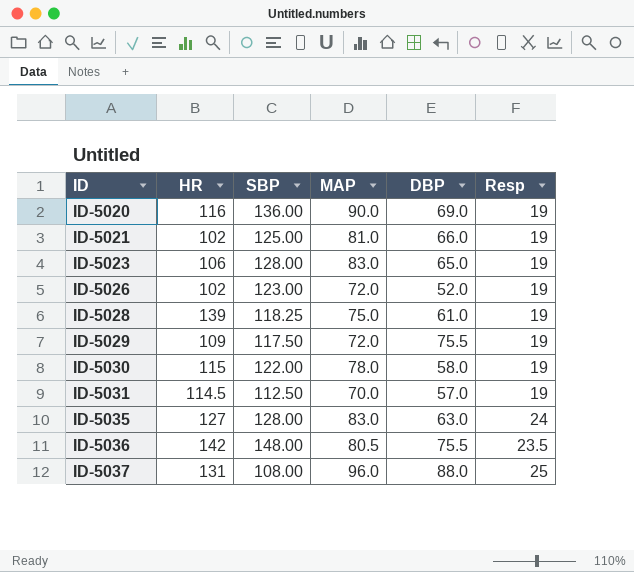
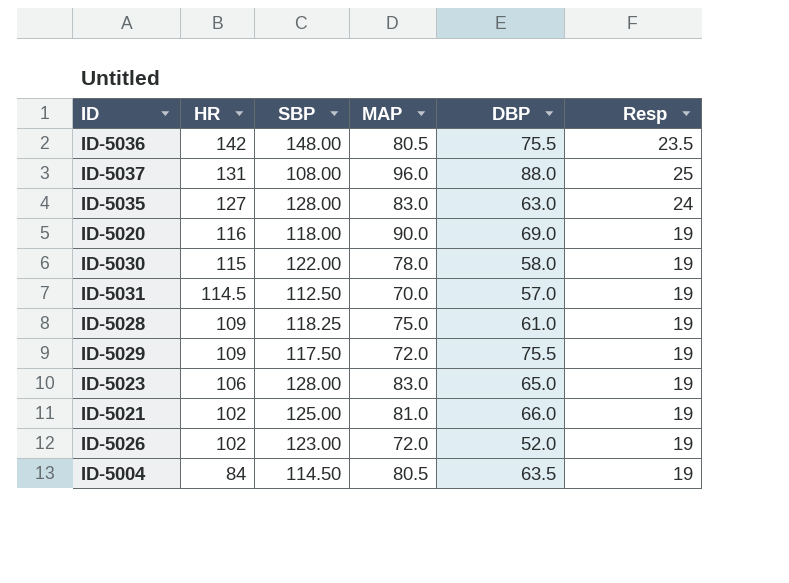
row order: ID ascending -> HR descending
ID-5020 | SBP: 136.00 -> 118.00
ID-5028 | HR: 139 -> 109
row ID-5004: none -> 84 | 114.50 | 80.5 | 63.5 | 19

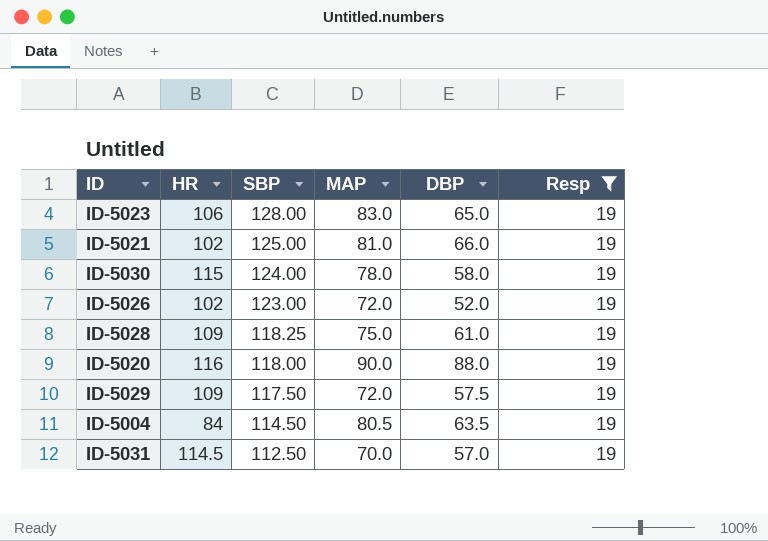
filter: none -> Resp = 19
row order: HR descending -> SBP descending
ID-5030 | SBP: 122.00 -> 124.00
ID-5020 | DBP: 69.0 -> 88.0
ID-5029 | DBP: 75.5 -> 57.5

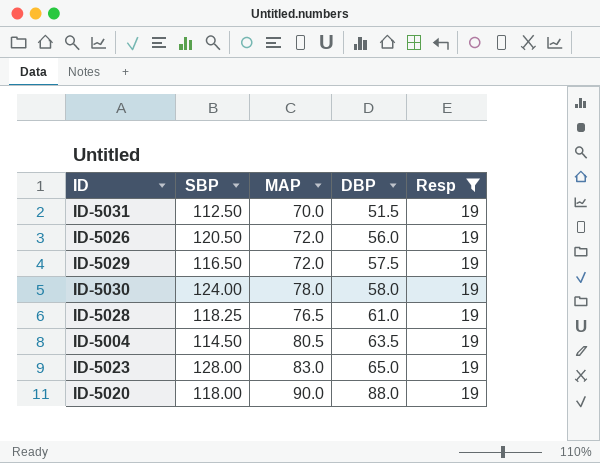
row order: SBP descending -> DBP ascending
column HR | position: 2 -> none
row ID-5021: 102 | 125.00 | 81.0 | 66.0 | 19 -> none
ID-5031 | DBP: 57.0 -> 51.5
ID-5026 | SBP: 123.00 -> 120.50
ID-5026 | DBP: 52.0 -> 56.0
ID-5029 | SBP: 117.50 -> 116.50
ID-5028 | MAP: 75.0 -> 76.5

